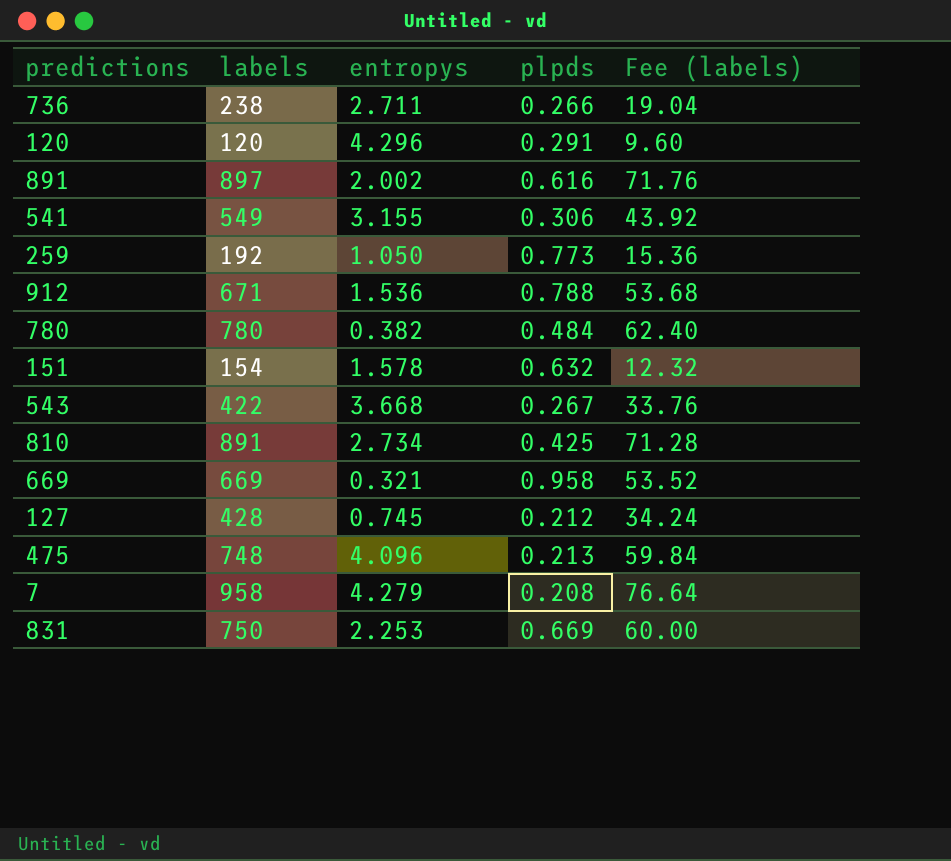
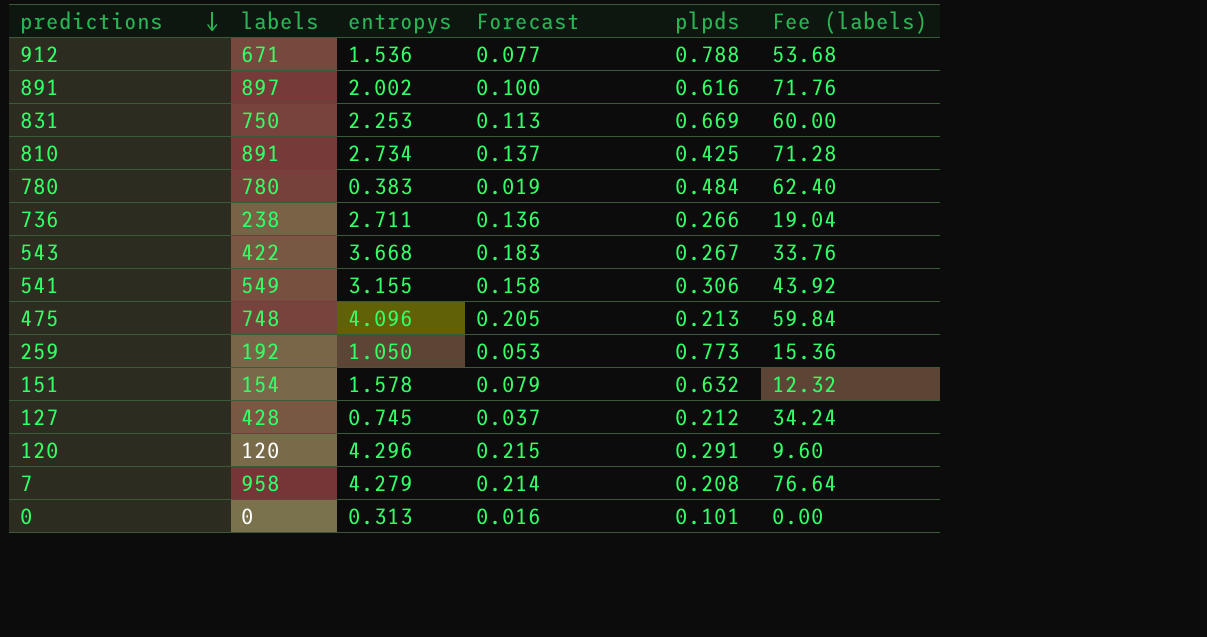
row order: none -> predictions descending
column Forecast | formula: none -> [entropys] * 0.05
row 669: 669 | 0.321 | 0.958 | 53.52 -> none
780 | entropys: 0.382 -> 0.383
row 0: none -> 0 | 0.313 | 0.016 | 0.101 | 0.00

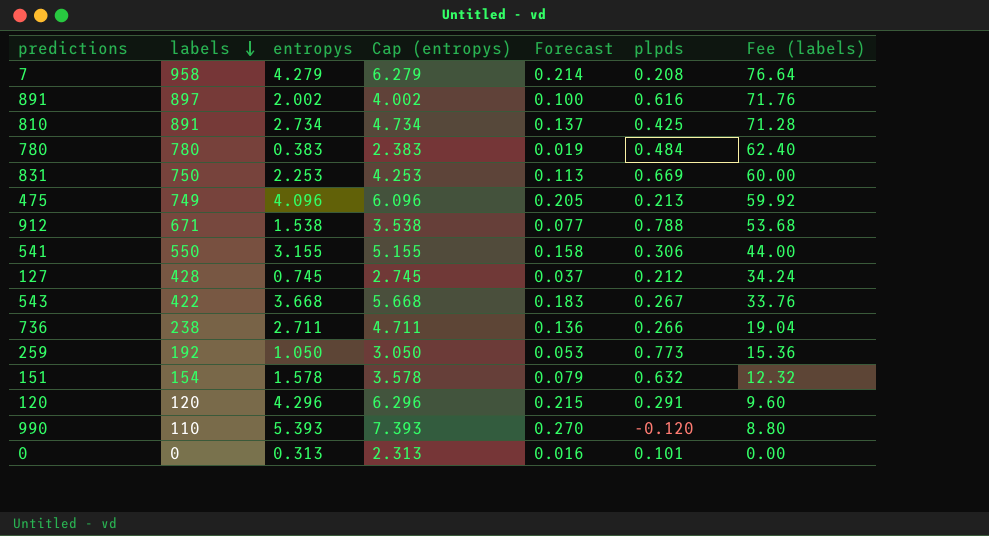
row order: predictions descending -> labels descending
column Cap (entropys) | formula: none -> [entropys] + 2
475 | labels: 748 -> 749
475 | Fee (labels): 59.84 -> 59.92
912 | entropys: 1.536 -> 1.538
541 | labels: 549 -> 550
541 | Fee (labels): 43.92 -> 44.00
row 990: none -> 110 | 5.393 | 7.393 | 0.270 | -0.120 | 8.80

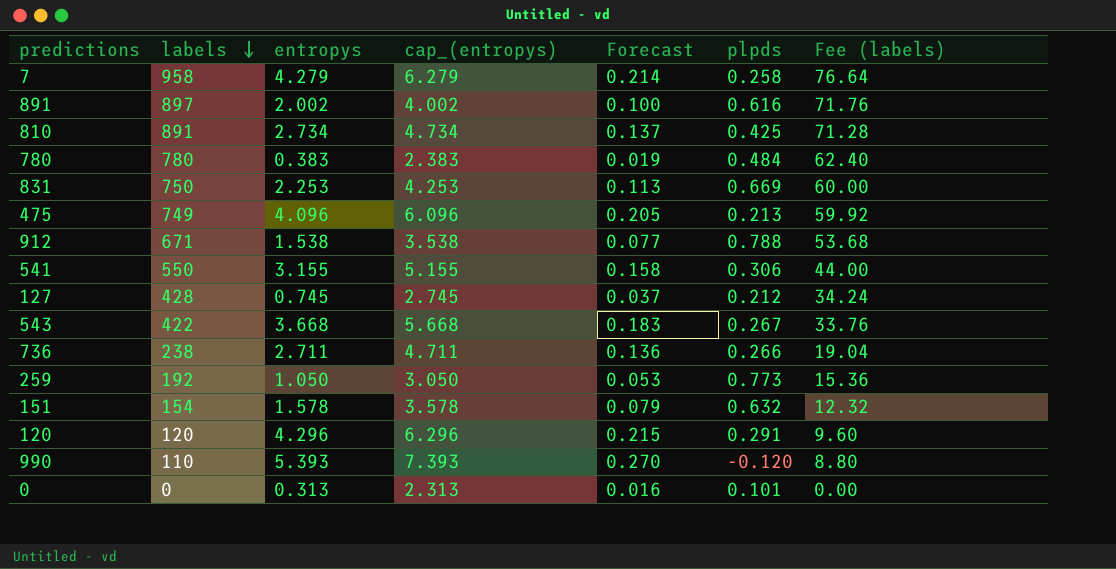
column name: Cap (entropys) -> cap_(entropys)
7 | plpds: 0.208 -> 0.258

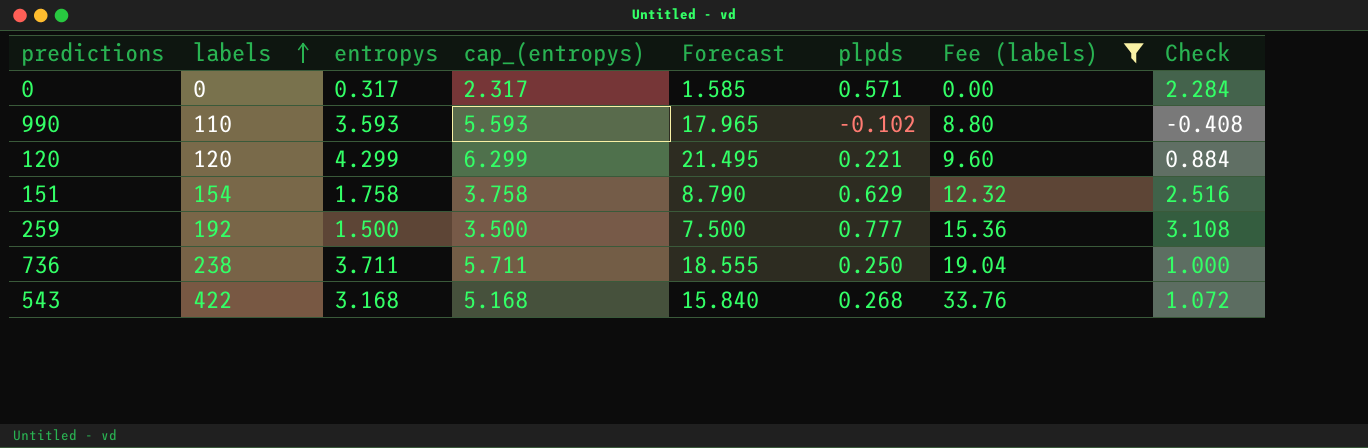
filter: none -> Fee (labels) <= 33.76
row order: labels descending -> labels ascending
column Forecast | formula: [entropys] * 0.05 -> [entropys] * 5
column Check | formula: none -> [plpds] * 4
0 | entropys: 0.313 -> 0.317
0 | cap_(entropys): 2.313 -> 2.317
0 | plpds: 0.101 -> 0.571
990 | entropys: 5.393 -> 3.593
990 | cap_(entropys): 7.393 -> 5.593
990 | plpds: -0.120 -> -0.102
120 | entropys: 4.296 -> 4.299
120 | cap_(entropys): 6.296 -> 6.299
120 | plpds: 0.291 -> 0.221
151 | entropys: 1.578 -> 1.758
151 | cap_(entropys): 3.578 -> 3.758
151 | plpds: 0.632 -> 0.629
259 | entropys: 1.050 -> 1.500
259 | cap_(entropys): 3.050 -> 3.500
259 | plpds: 0.773 -> 0.777
736 | entropys: 2.711 -> 3.711
736 | cap_(entropys): 4.711 -> 5.711
736 | plpds: 0.266 -> 0.250
543 | entropys: 3.668 -> 3.168
543 | cap_(entropys): 5.668 -> 5.168
543 | plpds: 0.267 -> 0.268

